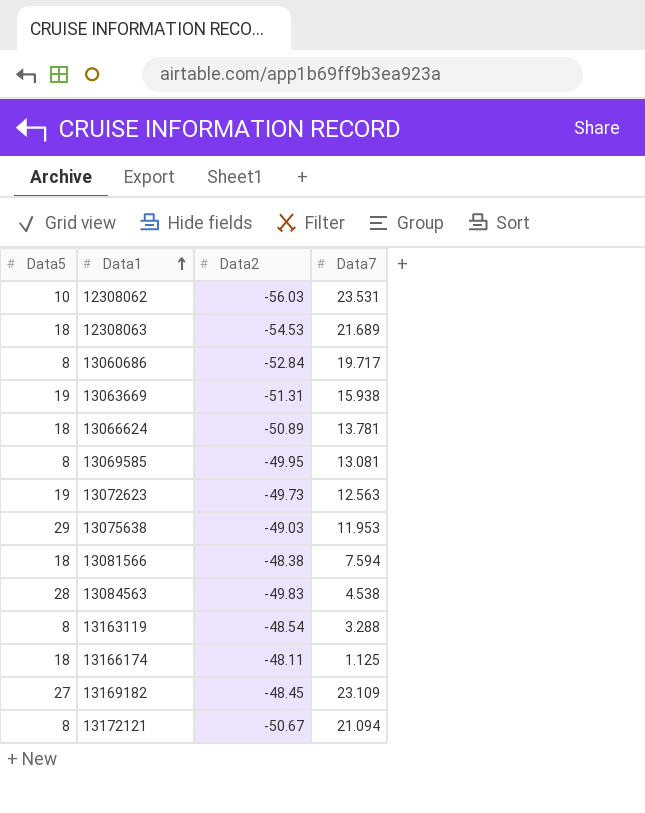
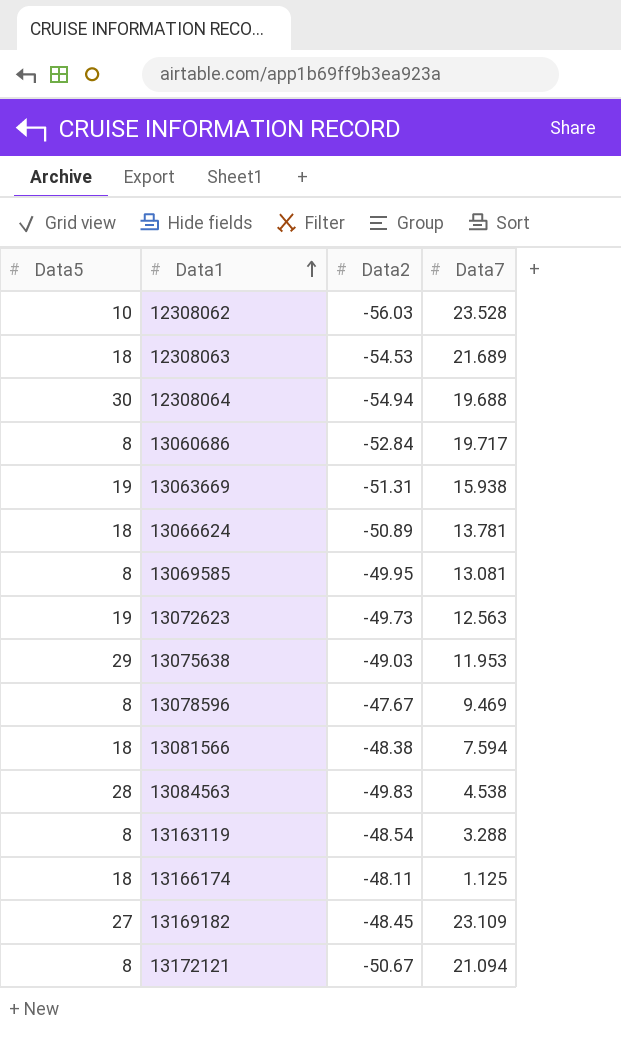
12308062 | Data7: 23.531 -> 23.528
row 12308064: none -> 30 | -54.94 | 19.688
row 13078596: none -> 8 | -47.67 | 9.469

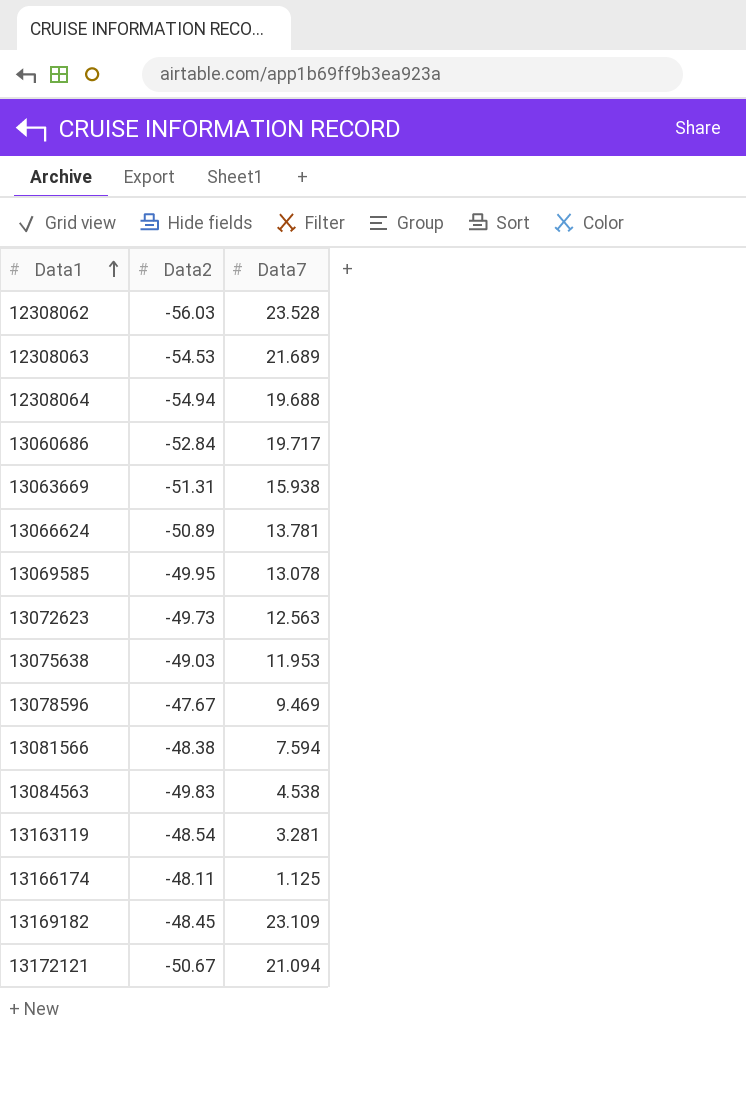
column Data5 | position: 1 -> none
13069585 | Data7: 13.081 -> 13.078
13163119 | Data7: 3.288 -> 3.281

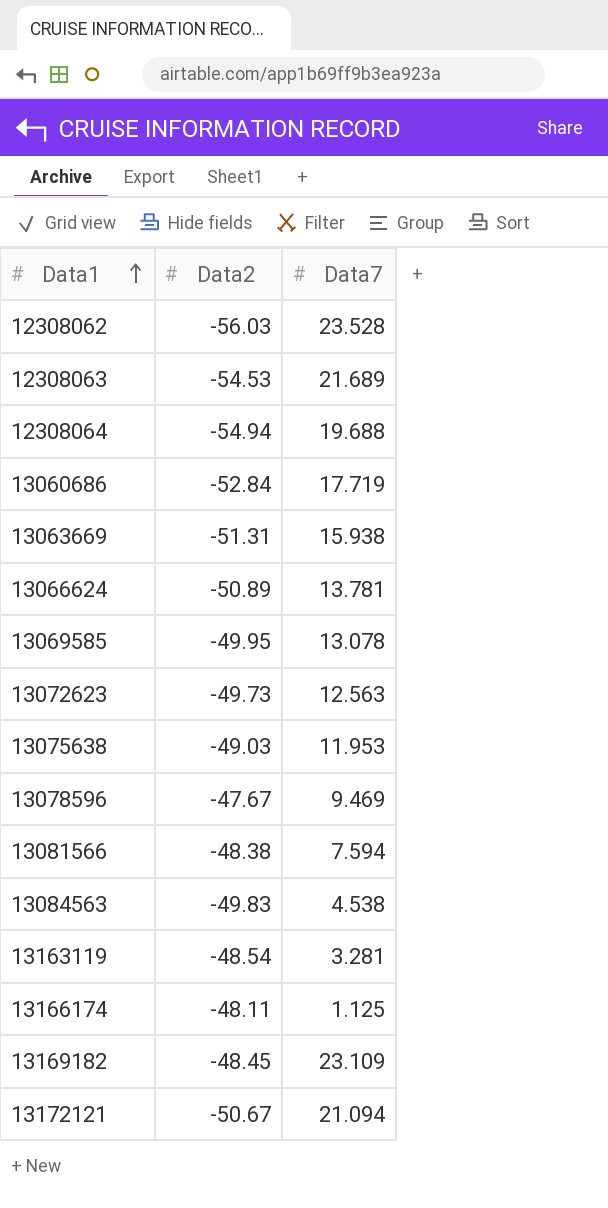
13060686 | Data7: 19.717 -> 17.719

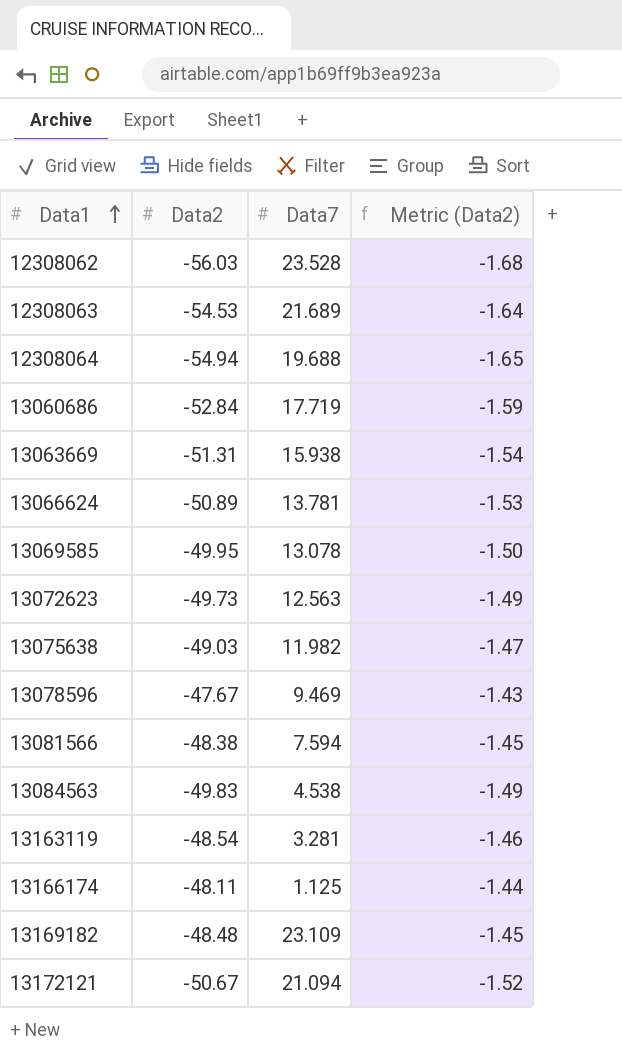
column Metric (Data2) | formula: none -> [Data2] * 0.03
13075638 | Data7: 11.953 -> 11.982
13169182 | Data2: -48.45 -> -48.48

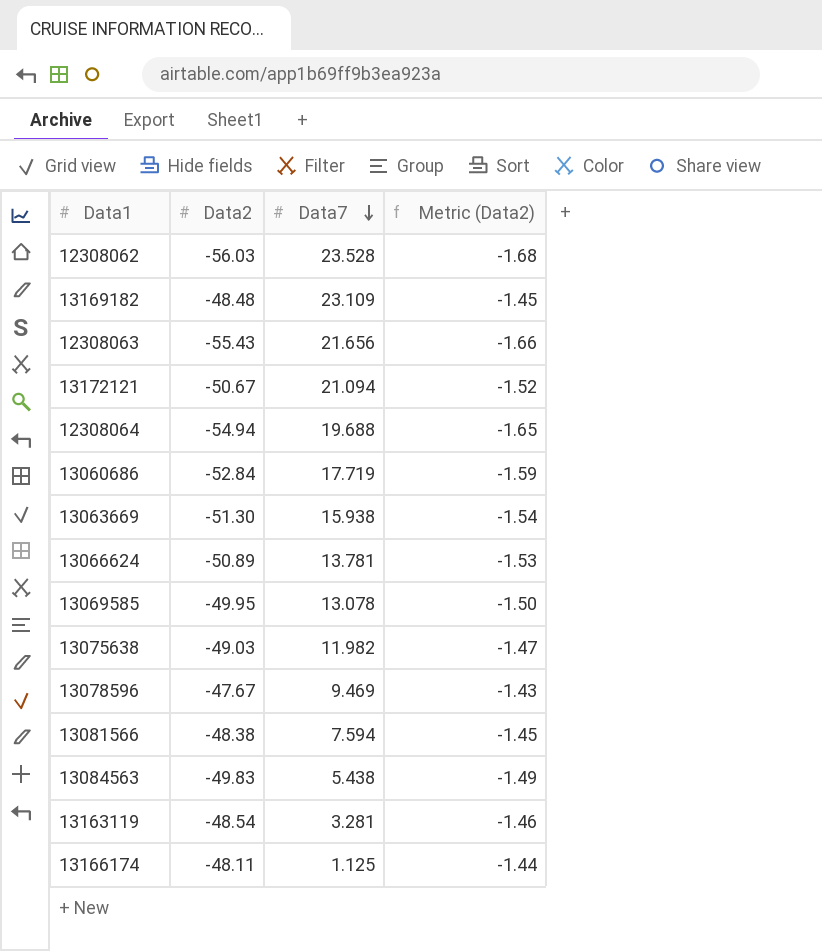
row order: Data1 ascending -> Data7 descending
row 13072623: -49.73 | 12.563 | -1.49 -> none
12308063 | Data2: -54.53 -> -55.43
12308063 | Data7: 21.689 -> 21.656
12308063 | Metric (Data2): -1.64 -> -1.66
13063669 | Data2: -51.31 -> -51.30
13084563 | Data7: 4.538 -> 5.438

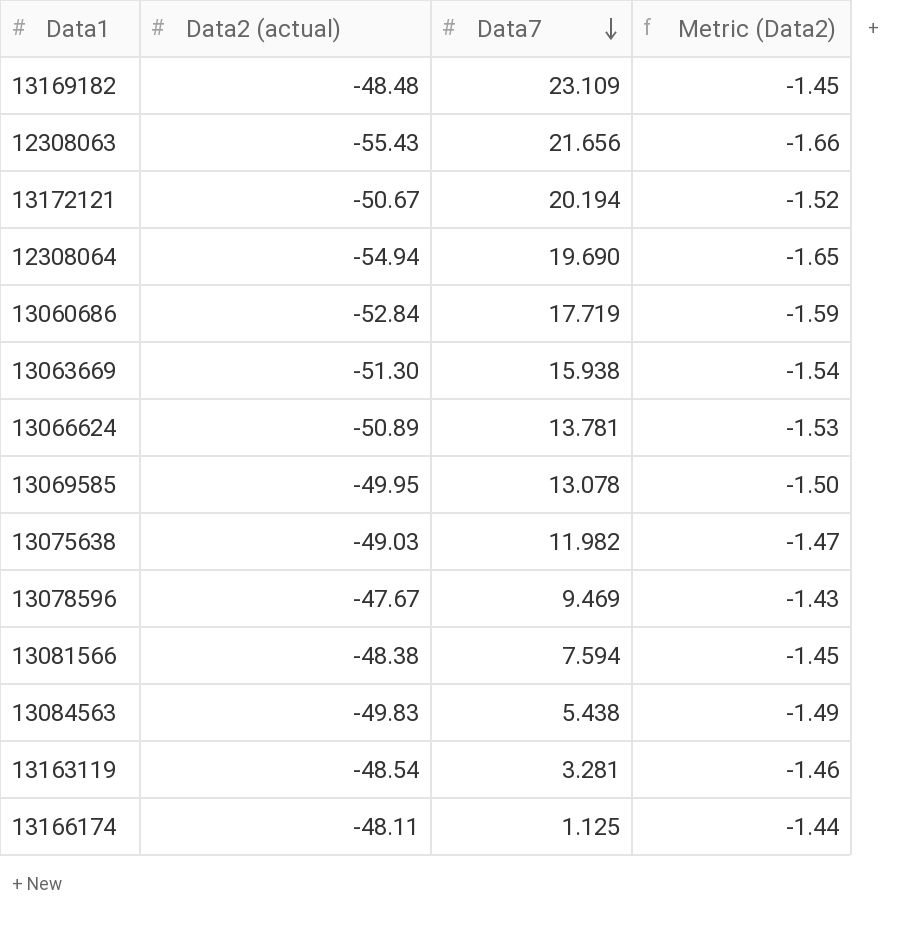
column name: Data2 -> Data2 (actual)
row 12308062: -56.03 | 23.528 | -1.68 -> none
13172121 | Data7: 21.094 -> 20.194
12308064 | Data7: 19.688 -> 19.690

